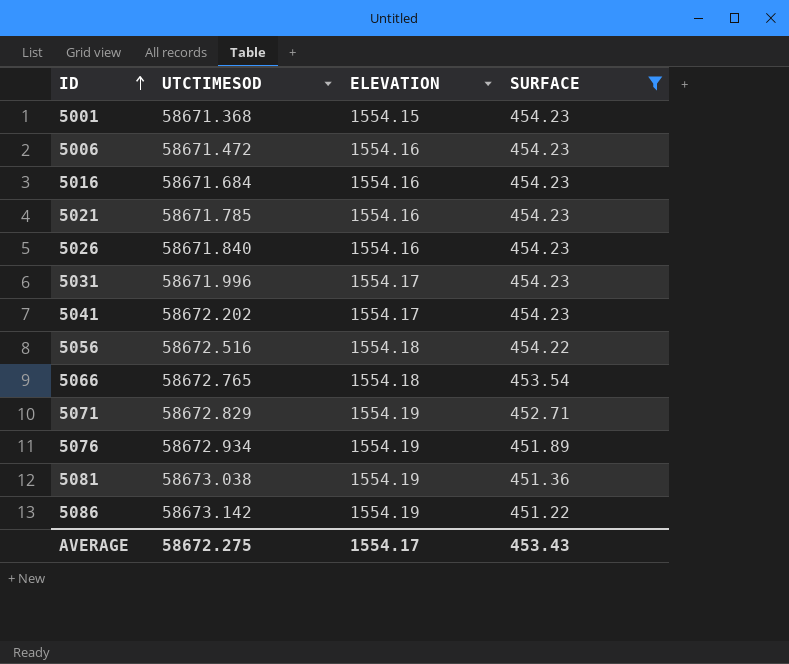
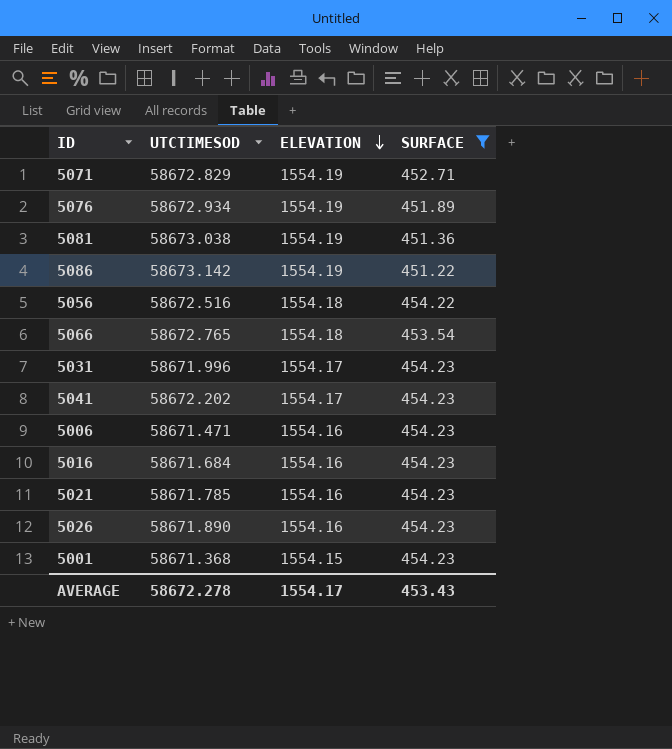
row order: ID ascending -> ELEVATION descending
5006 | UTCTIMESOD: 58671.472 -> 58671.471
5026 | UTCTIMESOD: 58671.840 -> 58671.890
AVERAGE | UTCTIMESOD: 58672.275 -> 58672.278

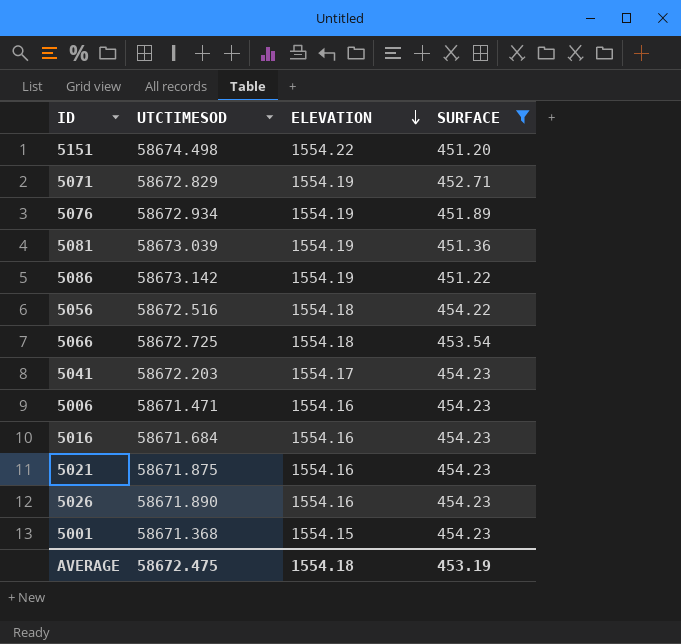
row 5031: 58671.996 | 1554.17 | 454.23 -> none
row 5151: none -> 58674.498 | 1554.22 | 451.20
5081 | UTCTIMESOD: 58673.038 -> 58673.039
5066 | UTCTIMESOD: 58672.765 -> 58672.725
5041 | UTCTIMESOD: 58672.202 -> 58672.203
5021 | UTCTIMESOD: 58671.785 -> 58671.875
AVERAGE | UTCTIMESOD: 58672.278 -> 58672.475
AVERAGE | ELEVATION: 1554.17 -> 1554.18
AVERAGE | SURFACE: 453.43 -> 453.19

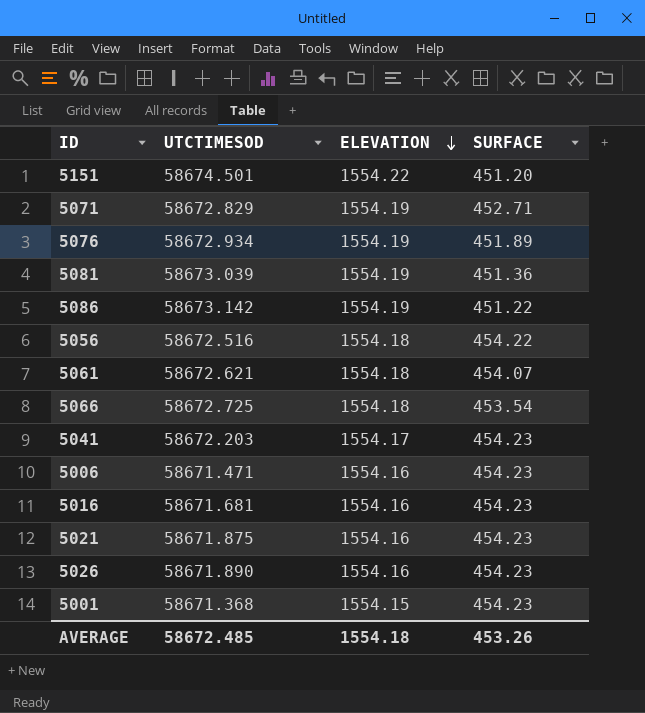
filter: SURFACE != 454.07 -> none
5151 | UTCTIMESOD: 58674.498 -> 58674.501
5016 | UTCTIMESOD: 58671.684 -> 58671.681
AVERAGE | UTCTIMESOD: 58672.475 -> 58672.485
AVERAGE | SURFACE: 453.19 -> 453.26

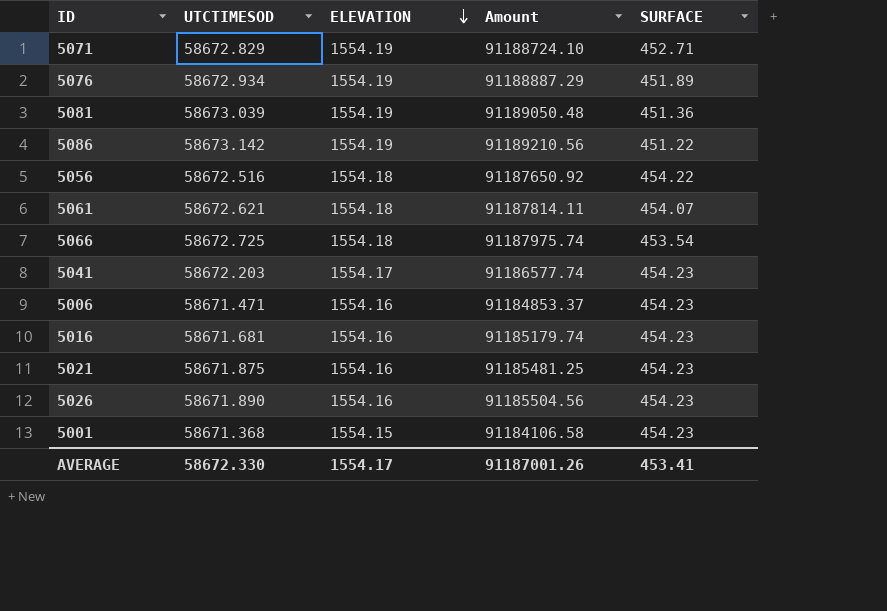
column Amount | formula: none -> [UTCTIMESOD] * [ELEVATION]
row 5151: 58674.501 | 1554.22 | 451.20 -> none
AVERAGE | UTCTIMESOD: 58672.485 -> 58672.330
AVERAGE | ELEVATION: 1554.18 -> 1554.17
AVERAGE | SURFACE: 453.26 -> 453.41

